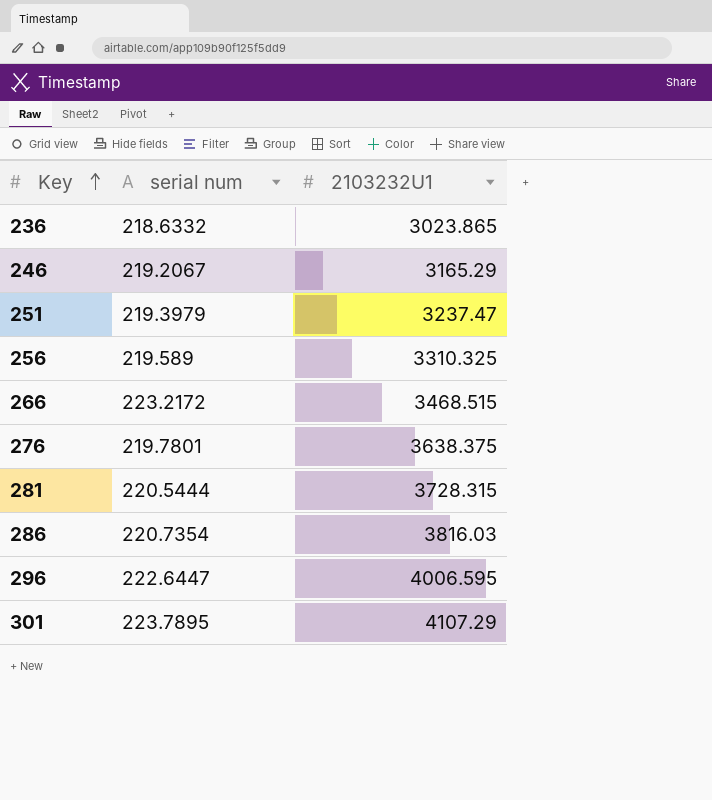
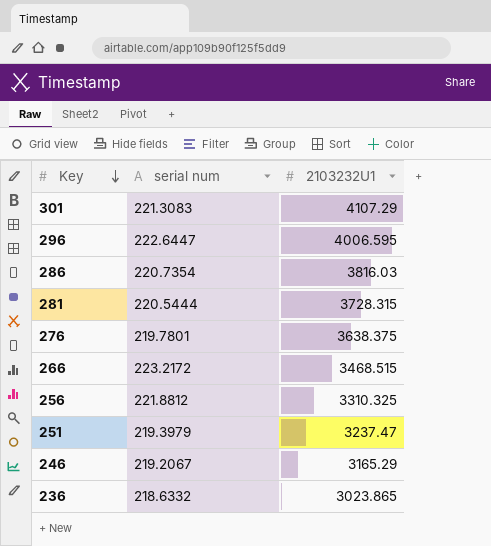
row order: Key ascending -> Key descending
301 | serial num: 223.7895 -> 221.3083
256 | serial num: 219.589 -> 221.8812

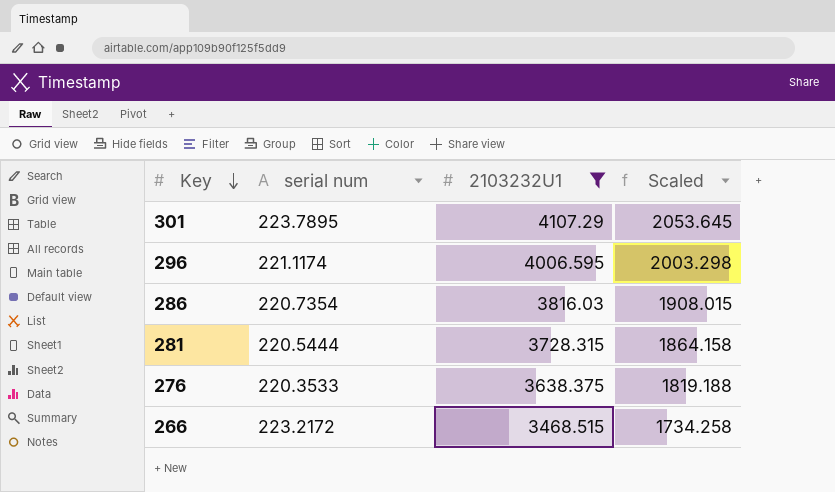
filter: none -> 2103232U1 >= 3468.515
column Scaled | formula: none -> [2103232U1] * 0.5
301 | serial num: 221.3083 -> 223.7895
296 | serial num: 222.6447 -> 221.1174
276 | serial num: 219.7801 -> 220.3533

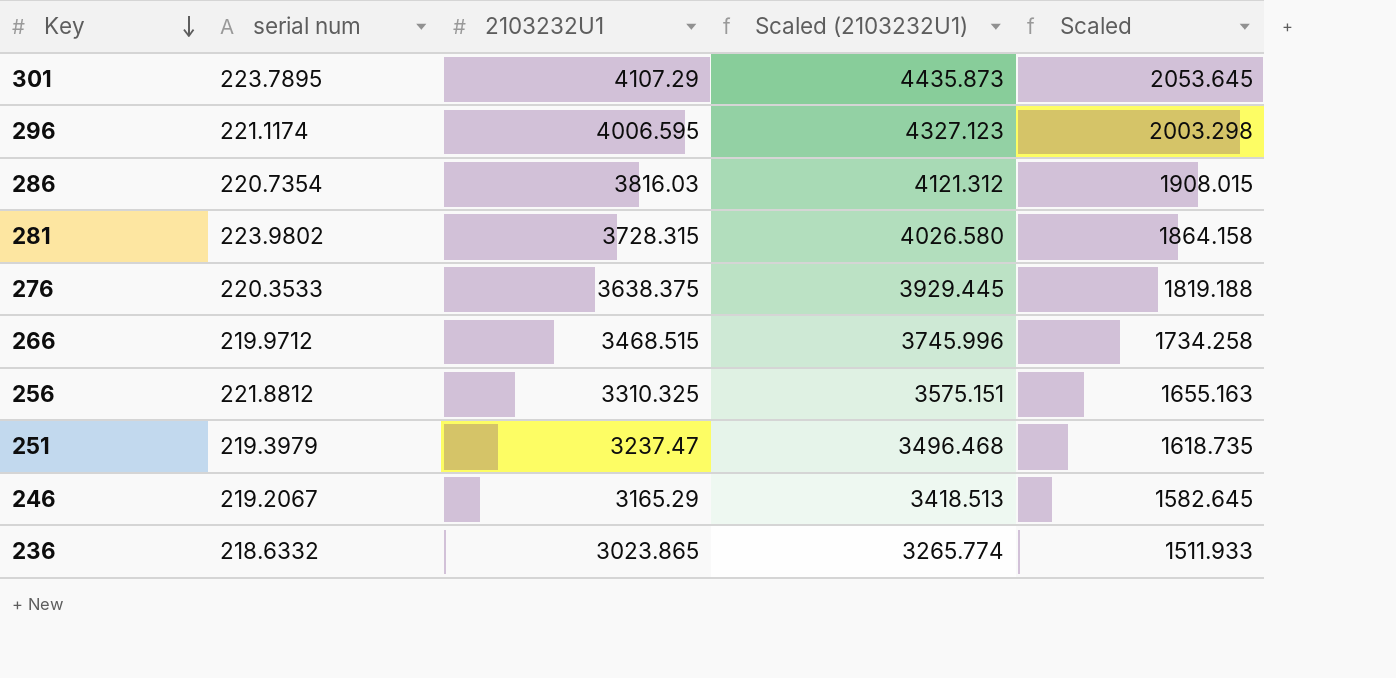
filter: 2103232U1 >= 3468.515 -> none
column Scaled (2103232U1) | formula: none -> [2103232U1] * 1.08
281 | serial num: 220.5444 -> 223.9802
266 | serial num: 223.2172 -> 219.9712

